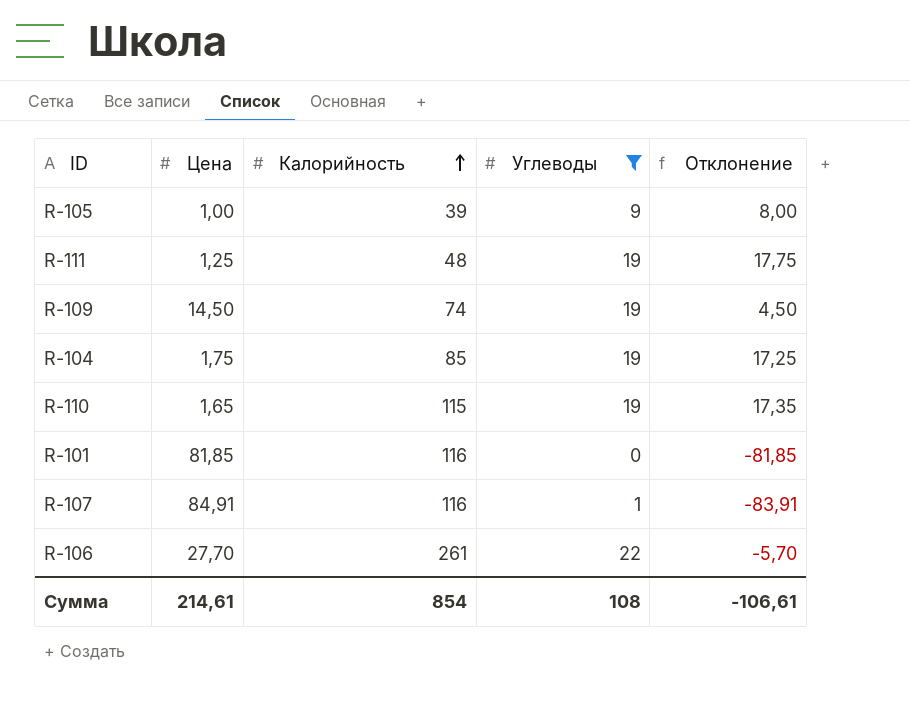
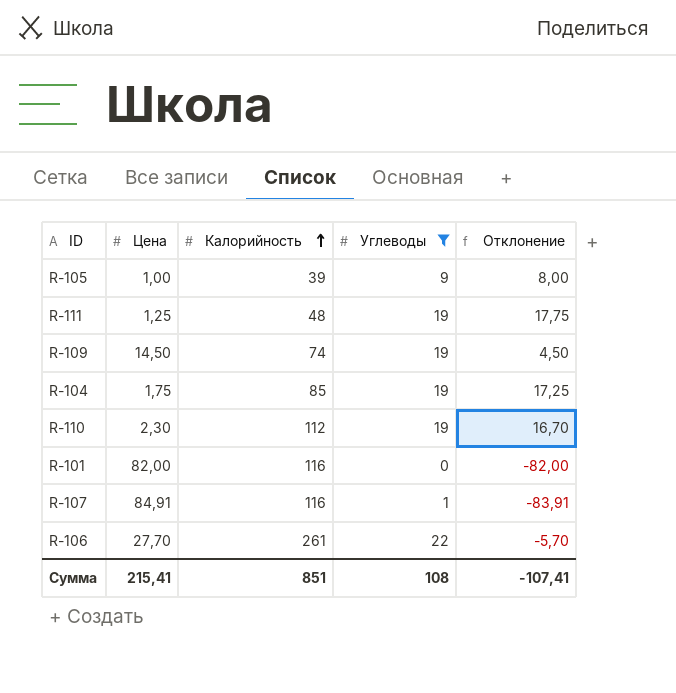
R-110 | Цена: 1,65 -> 2,30
R-110 | Калорийность: 115 -> 112
R-110 | Отклонение: 17,35 -> 16,70
R-101 | Цена: 81,85 -> 82,00
R-101 | Отклонение: -81,85 -> -82,00
Сумма | Цена: 214,61 -> 215,41
Сумма | Калорийность: 854 -> 851
Сумма | Отклонение: -106,61 -> -107,41

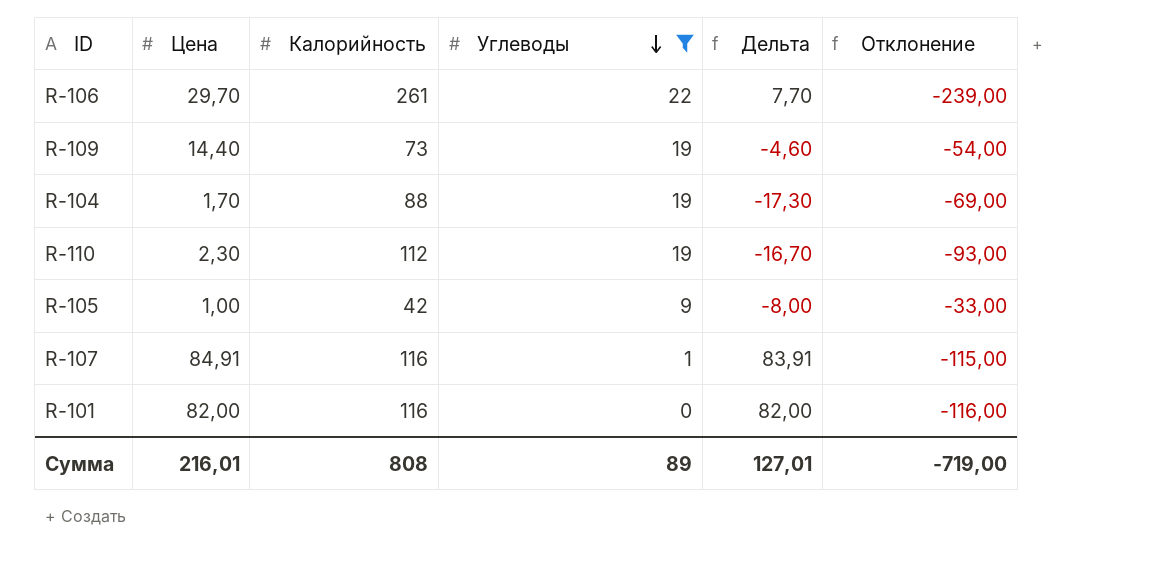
row order: Калорийность ascending -> Углеводы descending
column Дельта | formula: none -> [Цена] - [Углеводы]
column Отклонение | formula: [Углеводы] - [Цена] -> [Углеводы] - [Калорийность]
row R-111: 1,25 | 48 | 19 | 17,75 -> none
R-106 | Цена: 27,70 -> 29,70
R-109 | Цена: 14,50 -> 14,40
R-109 | Калорийность: 74 -> 73
R-104 | Цена: 1,75 -> 1,70
R-104 | Калорийность: 85 -> 88
R-105 | Калорийность: 39 -> 42
Сумма | Цена: 215,41 -> 216,01
Сумма | Калорийность: 851 -> 808
Сумма | Углеводы: 108 -> 89
Сумма | Отклонение: -107,41 -> -719,00

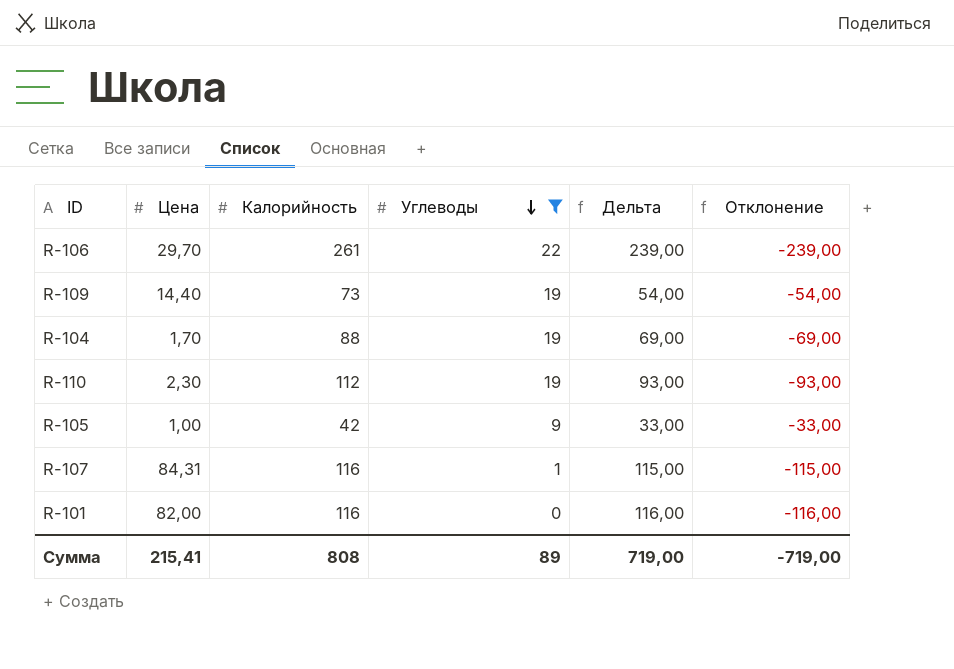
column Дельта | formula: [Цена] - [Углеводы] -> [Калорийность] - [Углеводы]
R-107 | Цена: 84,91 -> 84,31
Сумма | Цена: 216,01 -> 215,41
Сумма | Дельта: 127,01 -> 719,00

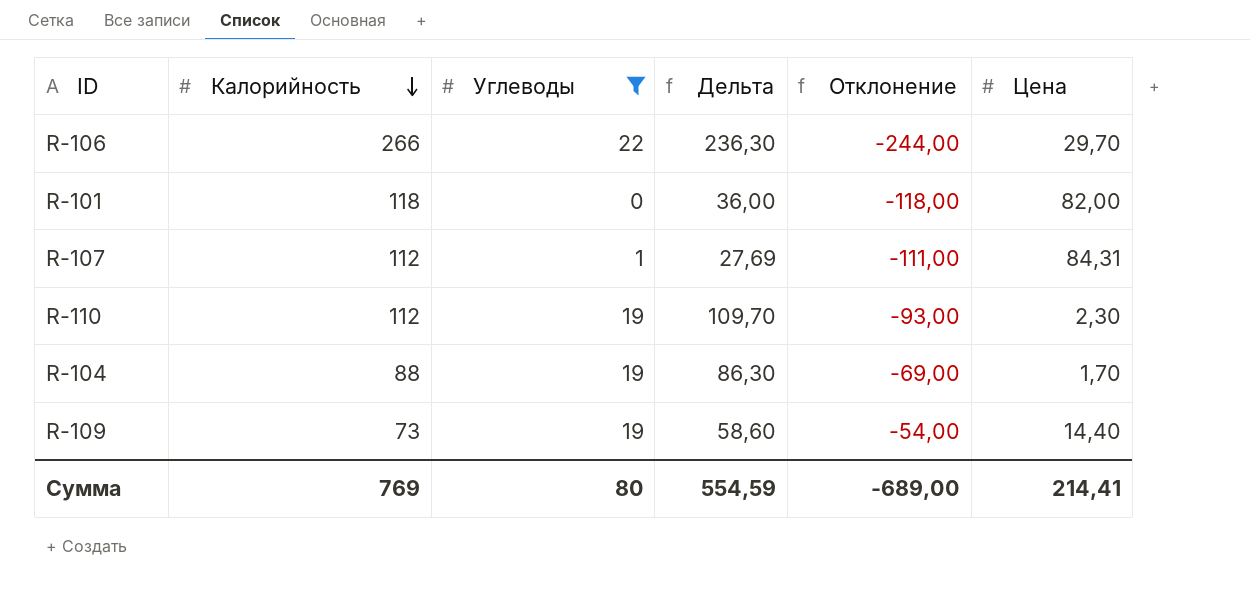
row order: Углеводы descending -> Калорийность descending
column Дельта | formula: [Калорийность] - [Углеводы] -> [Калорийность] - [Цена]
column Цена | position: 2 -> 6
row R-105: 1,00 | 42 | 9 | 33,00 | -33,00 -> none
R-106 | Калорийность: 261 -> 266
R-106 | Отклонение: -239,00 -> -244,00
R-101 | Калорийность: 116 -> 118
R-101 | Отклонение: -116,00 -> -118,00
R-107 | Калорийность: 116 -> 112
R-107 | Отклонение: -115,00 -> -111,00
Сумма | Калорийность: 808 -> 769
Сумма | Углеводы: 89 -> 80
Сумма | Дельта: 719,00 -> 554,59
Сумма | Отклонение: -719,00 -> -689,00
Сумма | Цена: 215,41 -> 214,41

